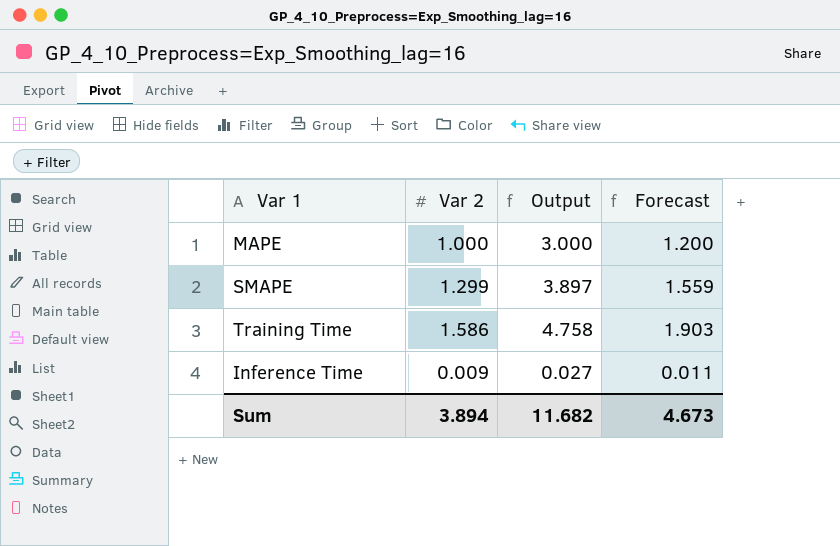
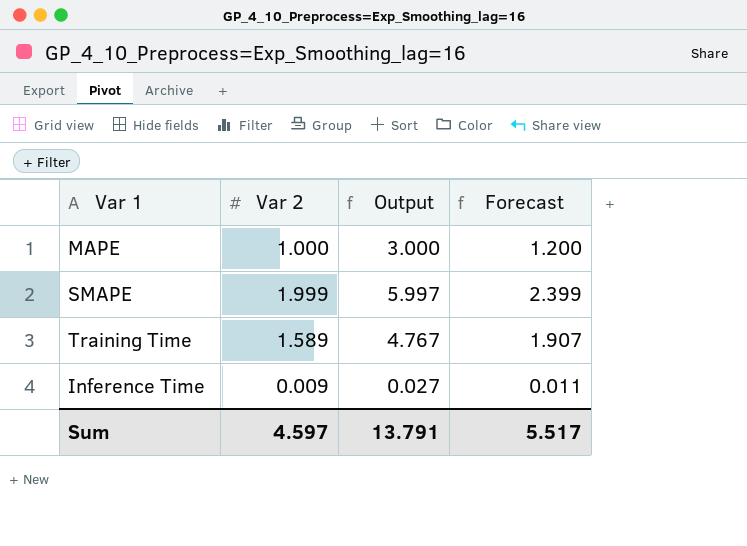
SMAPE | Var 2: 1.299 -> 1.999
SMAPE | Output: 3.897 -> 5.997
SMAPE | Forecast: 1.559 -> 2.399
Training Time | Var 2: 1.586 -> 1.589
Training Time | Output: 4.758 -> 4.767
Training Time | Forecast: 1.903 -> 1.907
Sum | Var 2: 3.894 -> 4.597
Sum | Output: 11.682 -> 13.791
Sum | Forecast: 4.673 -> 5.517

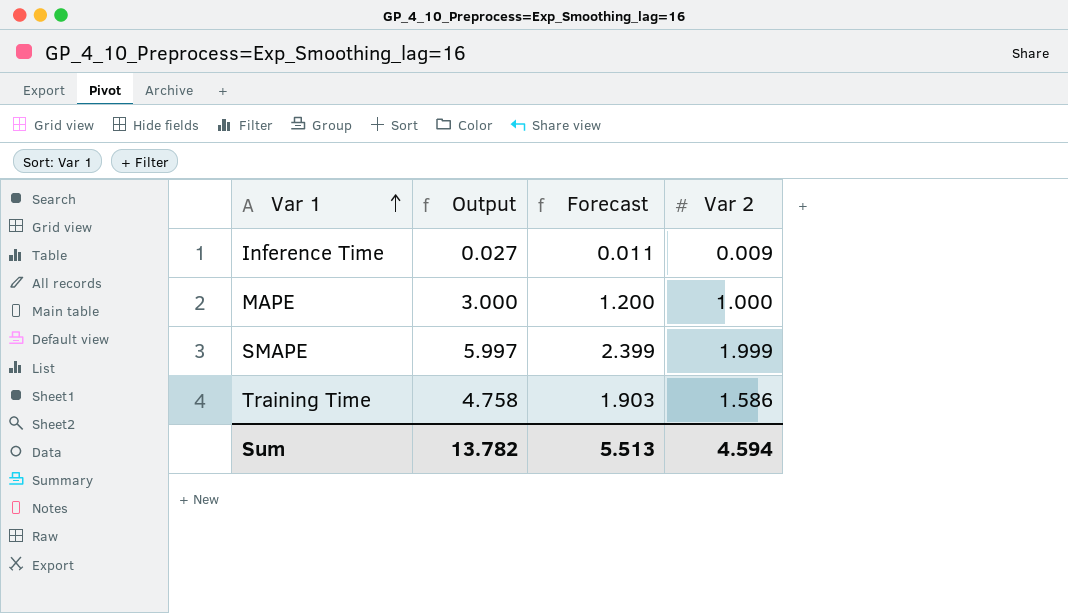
row order: none -> Var 1 ascending
column Var 2 | position: 2 -> 4
Training Time | Output: 4.767 -> 4.758
Training Time | Forecast: 1.907 -> 1.903
Training Time | Var 2: 1.589 -> 1.586
Sum | Output: 13.791 -> 13.782
Sum | Forecast: 5.517 -> 5.513
Sum | Var 2: 4.597 -> 4.594

